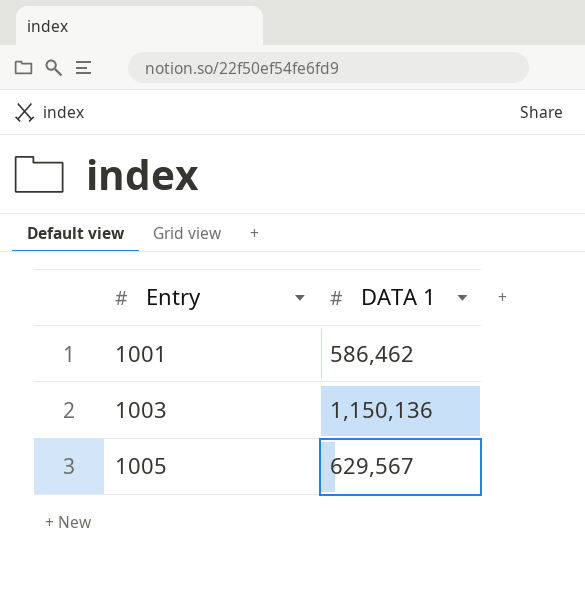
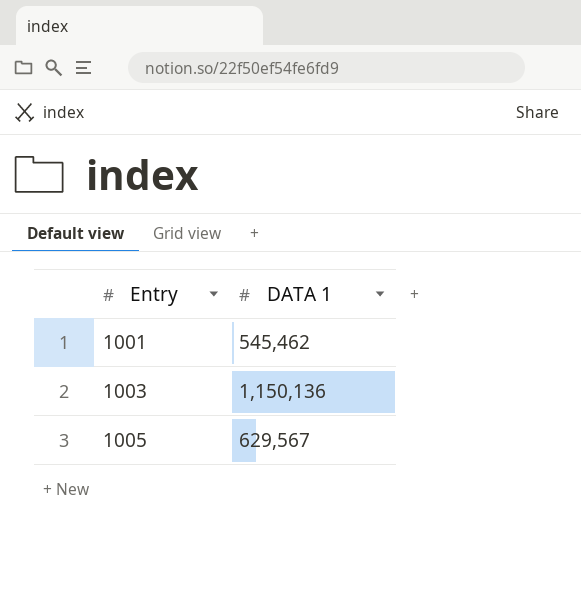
1001 | DATA 1: 586,462 -> 545,462

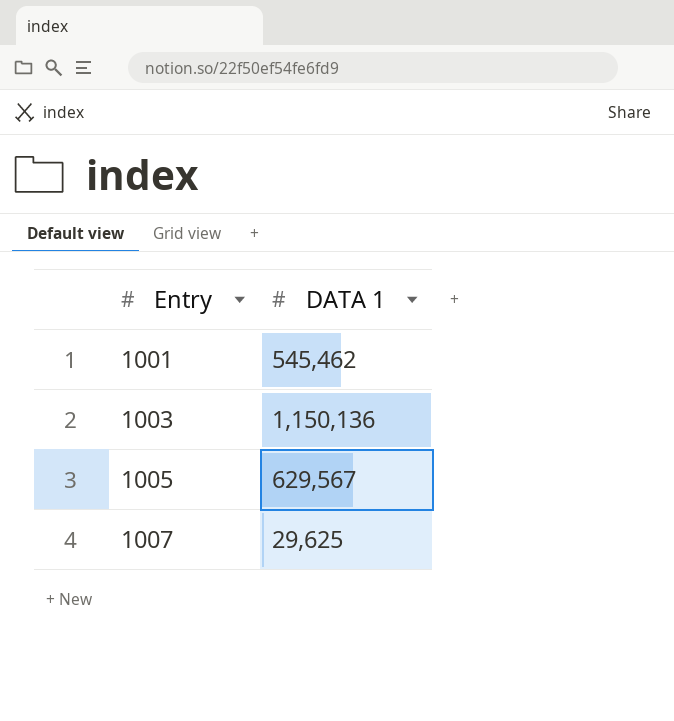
row 1007: none -> 29,625

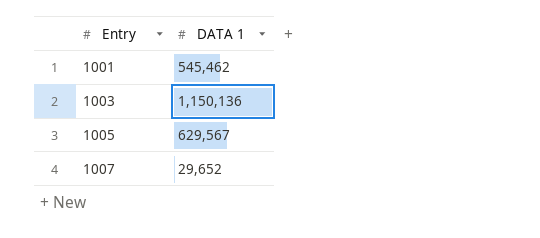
1007 | DATA 1: 29,625 -> 29,652

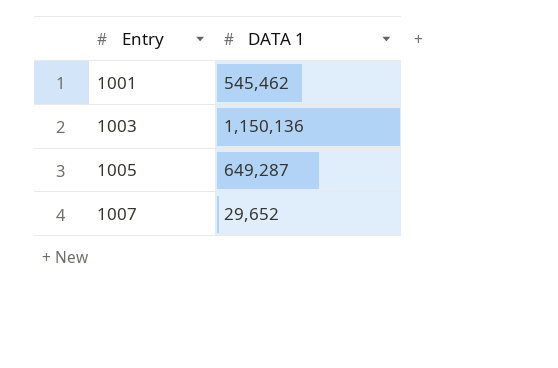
1005 | DATA 1: 629,567 -> 649,287

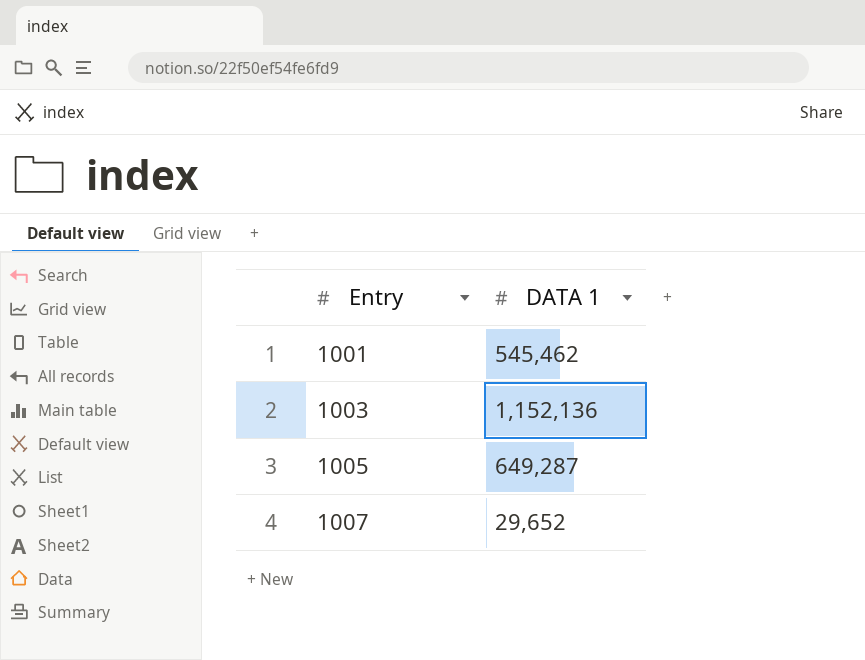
1003 | DATA 1: 1,150,136 -> 1,152,136

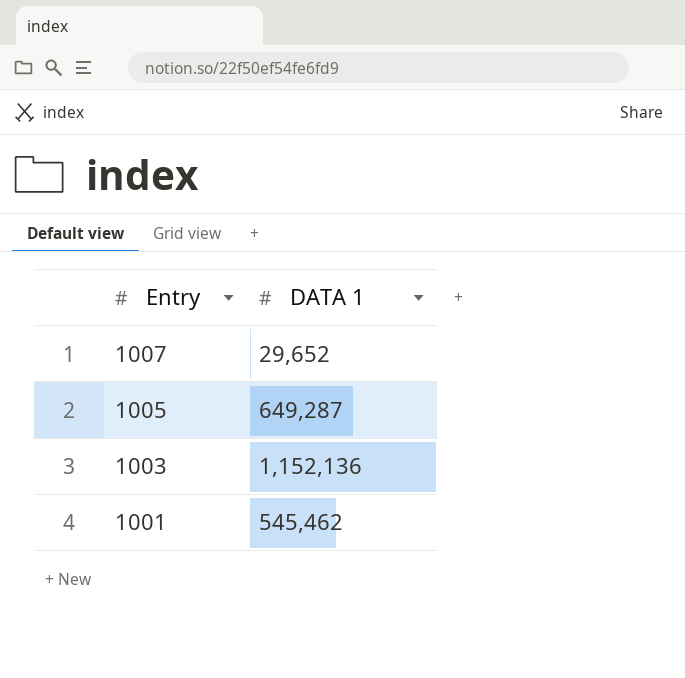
row order: Entry ascending -> Entry descending

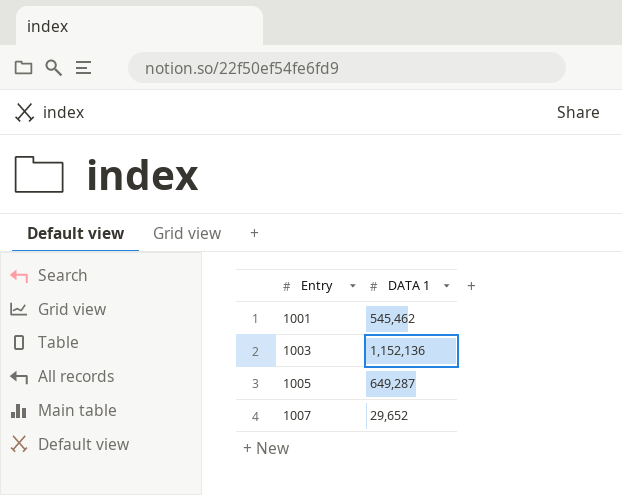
row order: Entry descending -> Entry ascending

